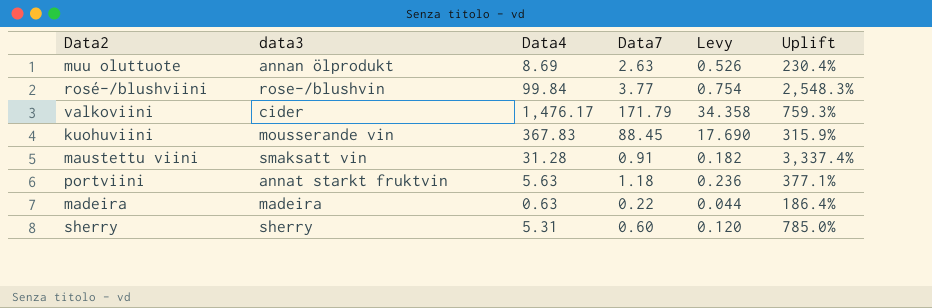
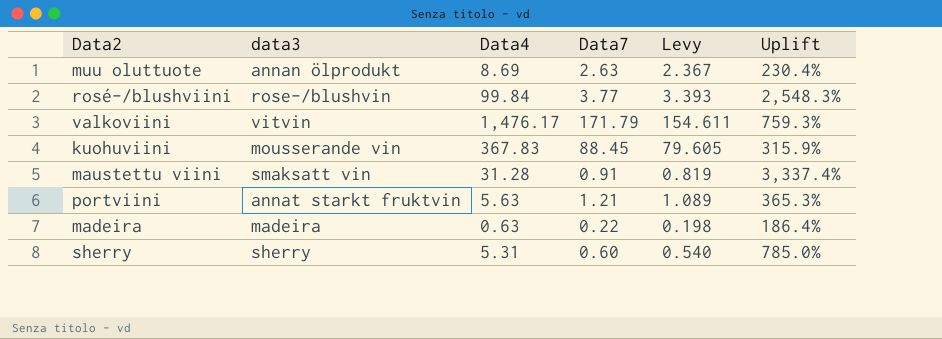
column Levy | formula: [Data7] * 0.2 -> [Data7] * 0.9
valkoviini | data3: cider -> vitvin
portviini | Data7: 1.18 -> 1.21
portviini | Uplift: 377.1% -> 365.3%

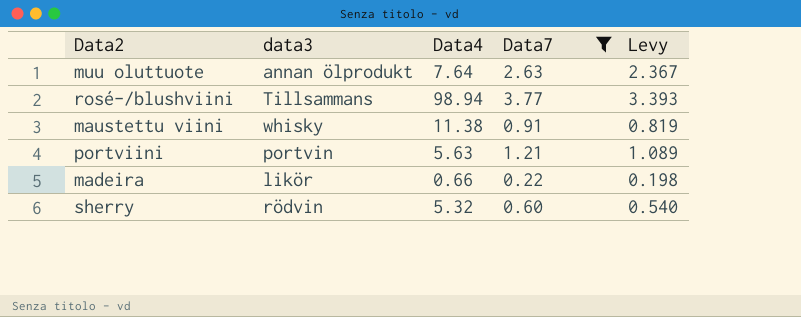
filter: none -> Data7 <= 3.77
column Uplift | formula: ([Data4] - [Data7]) / [Data7] -> none
muu oluttuote | Data4: 8.69 -> 7.64
rosé-/blushviini | data3: rose-/blushvin -> Tillsammans
rosé-/blushviini | Data4: 99.84 -> 98.94
maustettu viini | data3: smaksatt vin -> whisky
maustettu viini | Data4: 31.28 -> 11.38
portviini | data3: annat starkt fruktvin -> portvin
madeira | data3: madeira -> likör
madeira | Data4: 0.63 -> 0.66
sherry | data3: sherry -> rödvin
sherry | Data4: 5.31 -> 5.32

